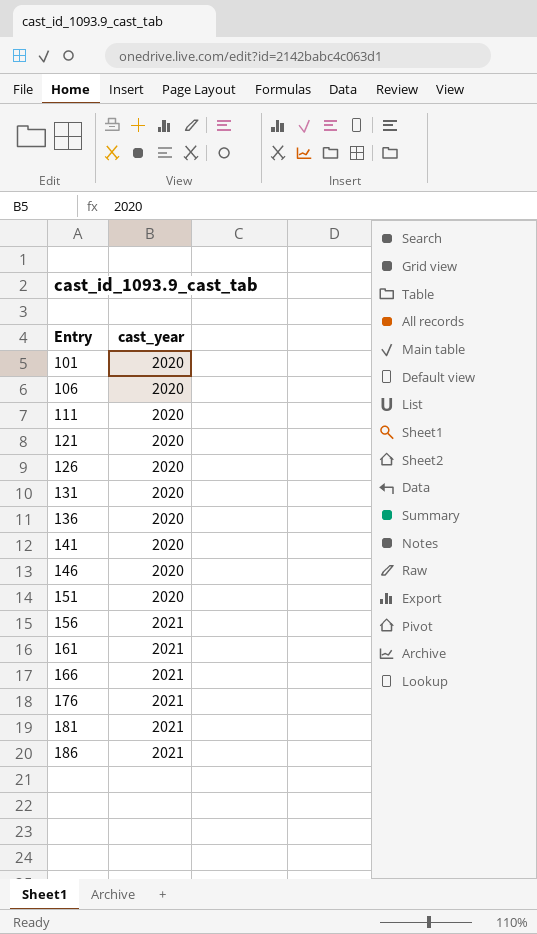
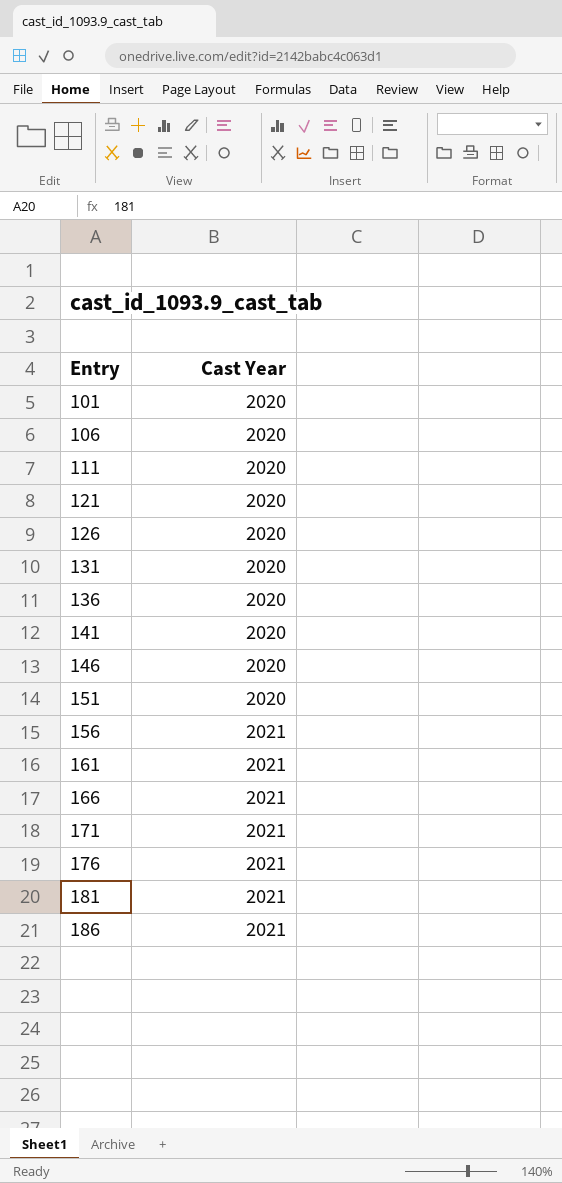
column name: cast_year -> Cast Year
row 171: none -> 2021

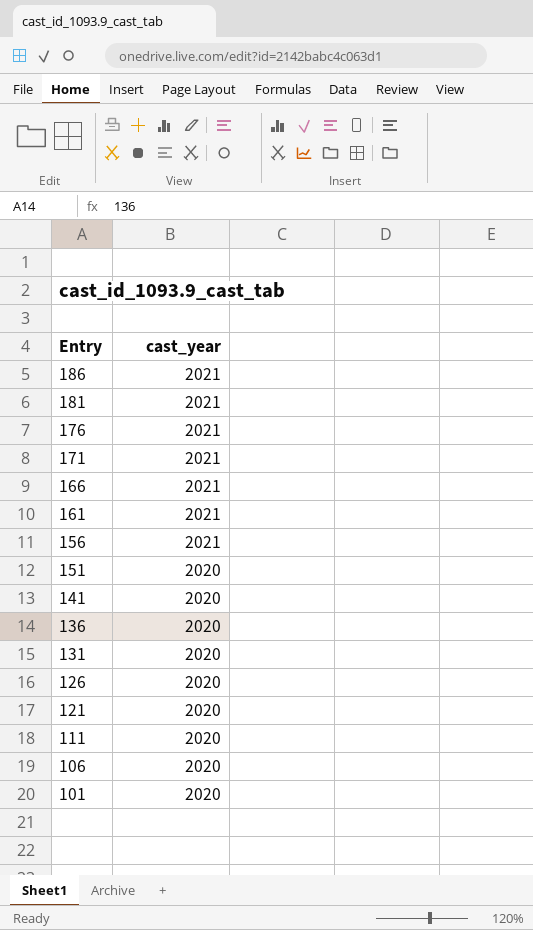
row order: Entry ascending -> Entry descending
column name: Cast Year -> cast_year
row 146: 2020 -> none

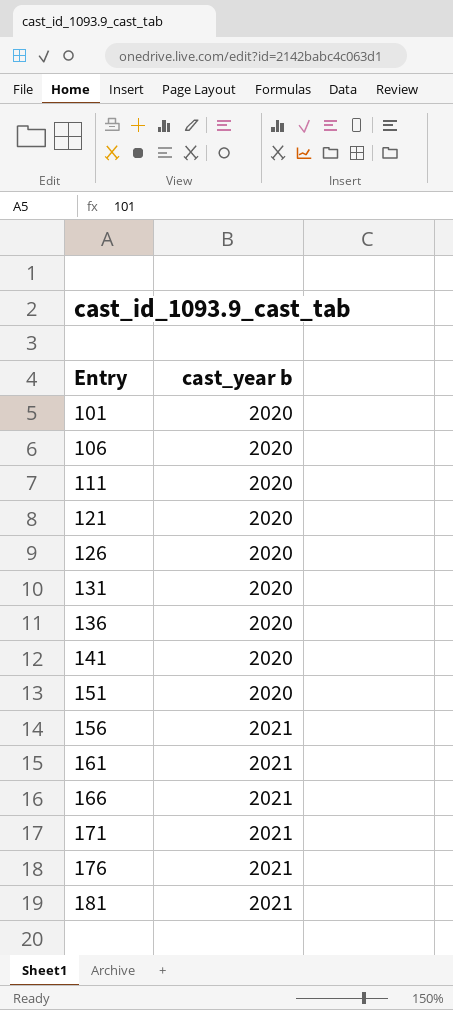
row order: Entry descending -> Entry ascending
column name: cast_year -> cast_year b
row 186: 2021 -> none

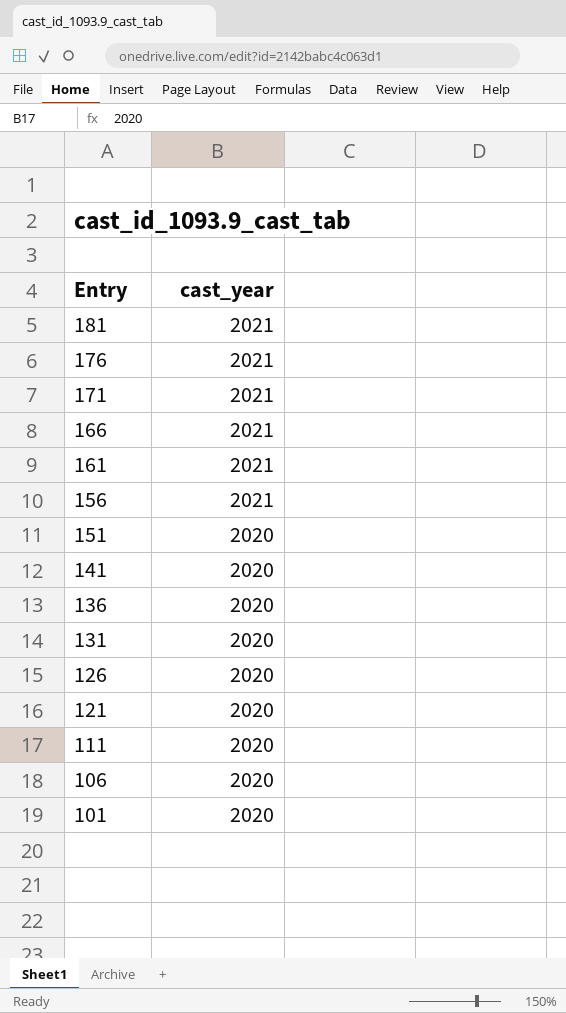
row order: Entry ascending -> Entry descending
column name: cast_year b -> cast_year

